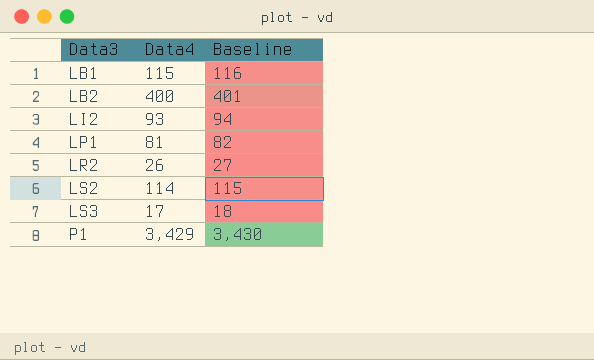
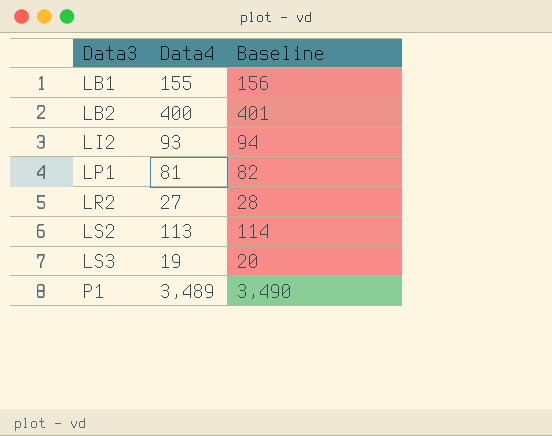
LB1 | Data4: 115 -> 155
LB1 | Baseline: 116 -> 156
LR2 | Data4: 26 -> 27
LR2 | Baseline: 27 -> 28
LS2 | Data4: 114 -> 113
LS2 | Baseline: 115 -> 114
LS3 | Data4: 17 -> 19
LS3 | Baseline: 18 -> 20
P1 | Data4: 3,429 -> 3,489
P1 | Baseline: 3,430 -> 3,490

